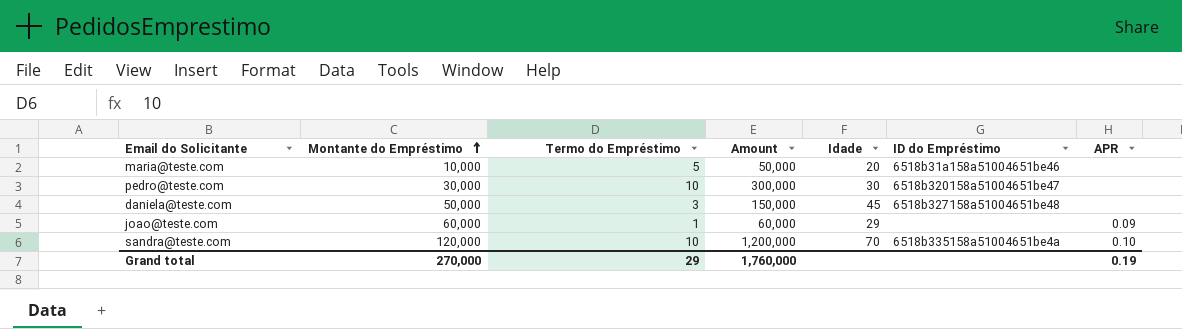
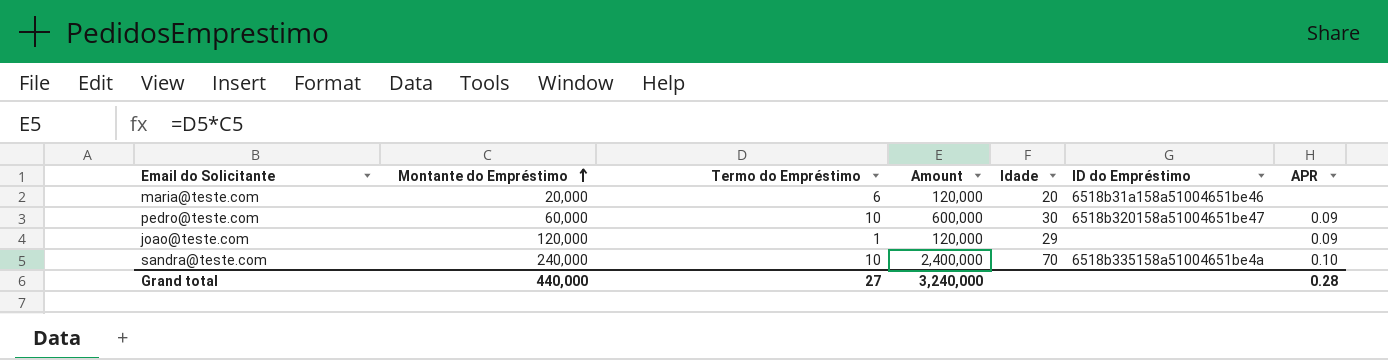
row daniela@teste.com: 50,000 | 3 | 150,000 | 45 | 6518b327158a51004651be48 | none -> none
maria@teste.com | Montante do Empréstimo: 10,000 -> 20,000
maria@teste.com | Termo do Empréstimo: 5 -> 6
maria@teste.com | Amount: 50,000 -> 120,000
pedro@teste.com | Montante do Empréstimo: 30,000 -> 60,000
pedro@teste.com | Amount: 300,000 -> 600,000
pedro@teste.com | APR: none -> 0.09
joao@teste.com | Montante do Empréstimo: 60,000 -> 120,000
joao@teste.com | Amount: 60,000 -> 120,000
sandra@teste.com | Montante do Empréstimo: 120,000 -> 240,000
sandra@teste.com | Amount: 1,200,000 -> 2,400,000
Grand total | Montante do Empréstimo: 270,000 -> 440,000
Grand total | Termo do Empréstimo: 29 -> 27
Grand total | Amount: 1,760,000 -> 3,240,000
Grand total | APR: 0.19 -> 0.28

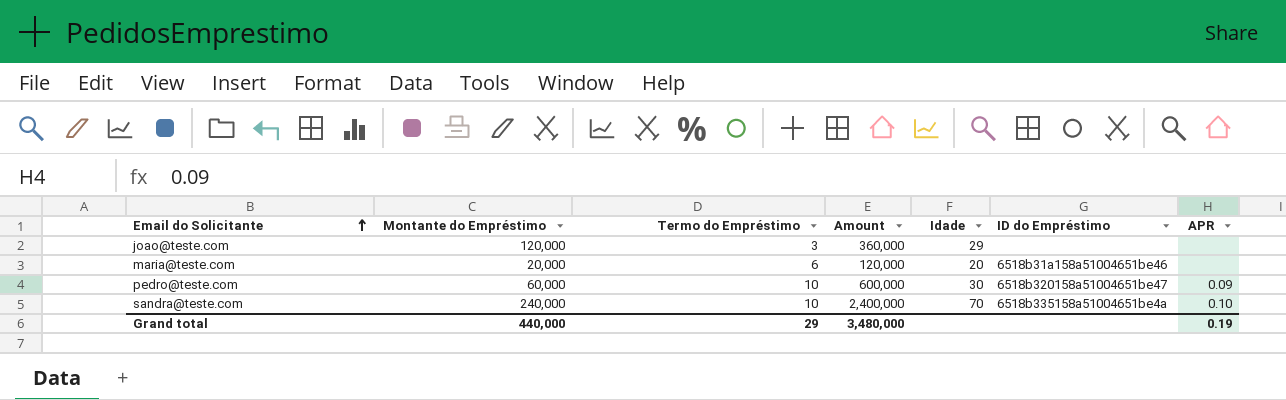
row order: Montante do Empréstimo ascending -> Email do Solicitante ascending
joao@teste.com | Termo do Empréstimo: 1 -> 3
joao@teste.com | Amount: 120,000 -> 360,000
joao@teste.com | APR: 0.09 -> none
Grand total | Termo do Empréstimo: 27 -> 29
Grand total | Amount: 3,240,000 -> 3,480,000
Grand total | APR: 0.28 -> 0.19

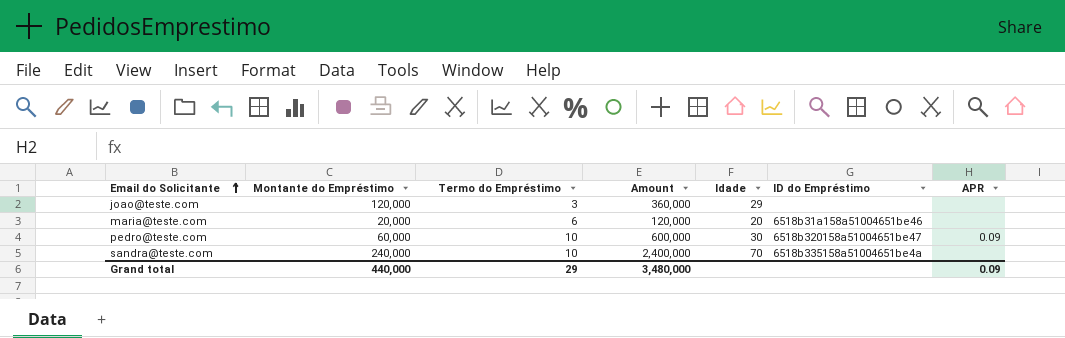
sandra@teste.com | APR: 0.10 -> none
Grand total | APR: 0.19 -> 0.09

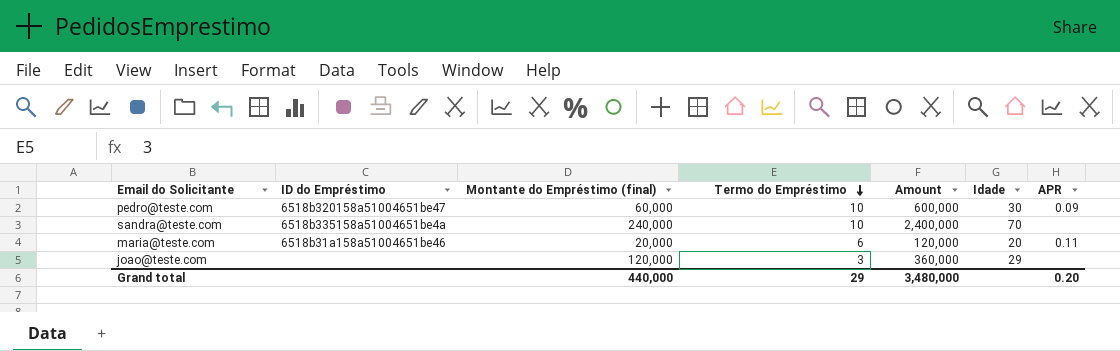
row order: Email do Solicitante ascending -> Termo do Empréstimo descending
column ID do Empréstimo | position: 6 -> 2
column name: Montante do Empréstimo -> Montante do Empréstimo (final)
maria@teste.com | APR: none -> 0.11
Grand total | APR: 0.09 -> 0.20

